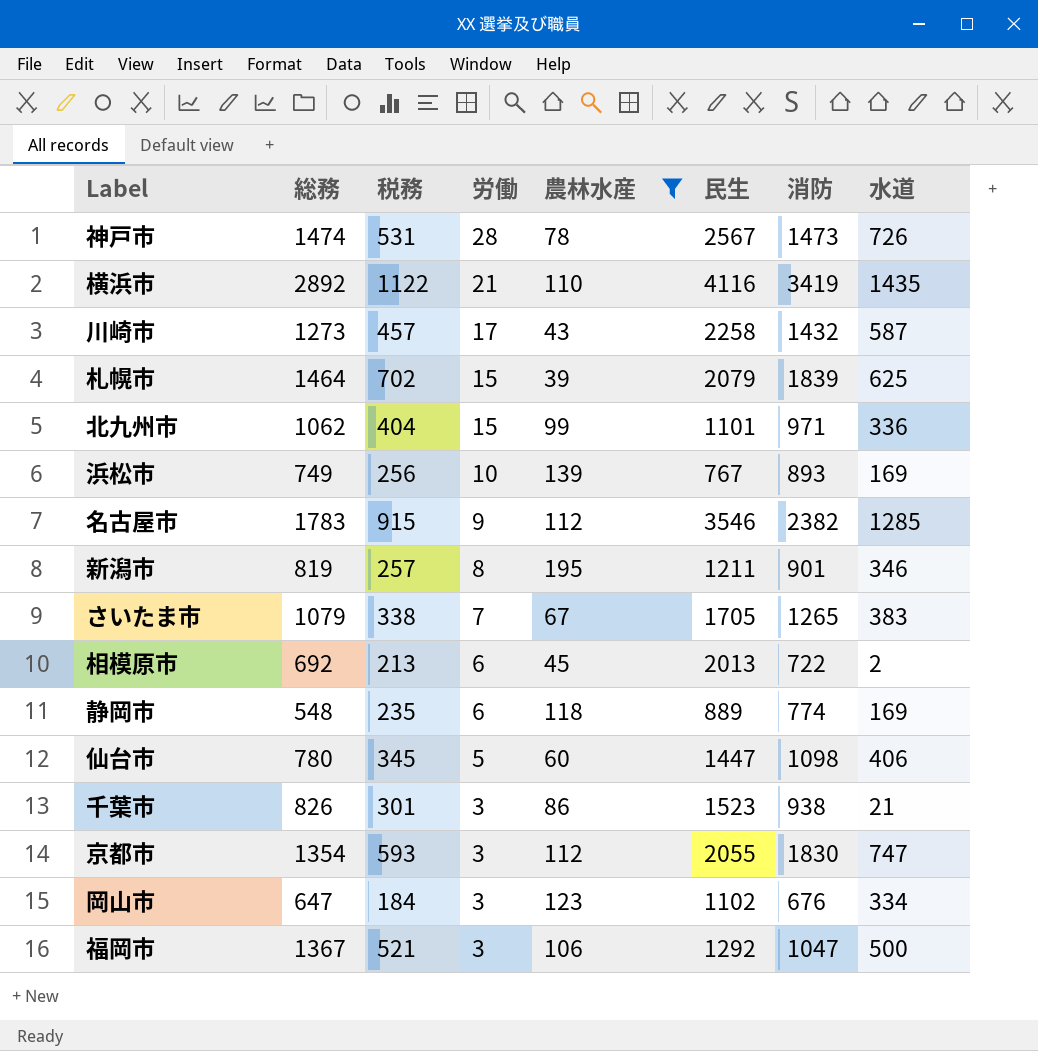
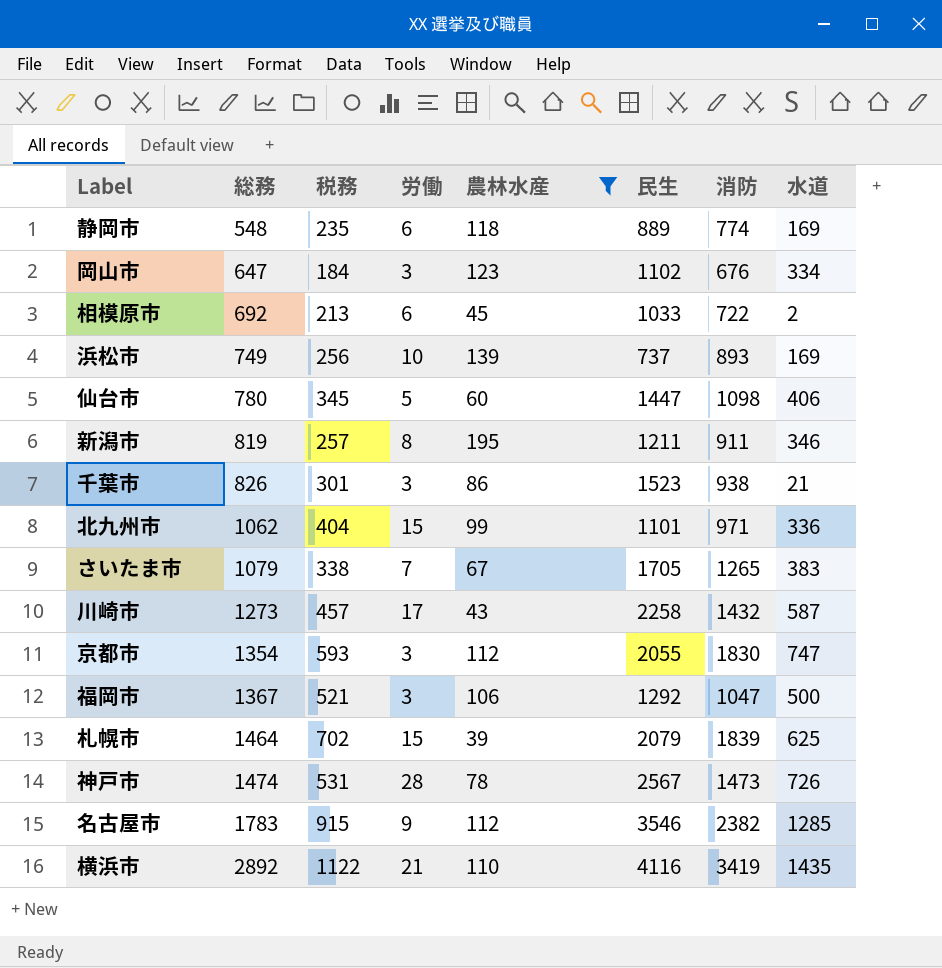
row order: 労働 descending -> 総務 ascending
相模原市 | 民生: 2013 -> 1033
浜松市 | 民生: 767 -> 737
新潟市 | 消防: 901 -> 911

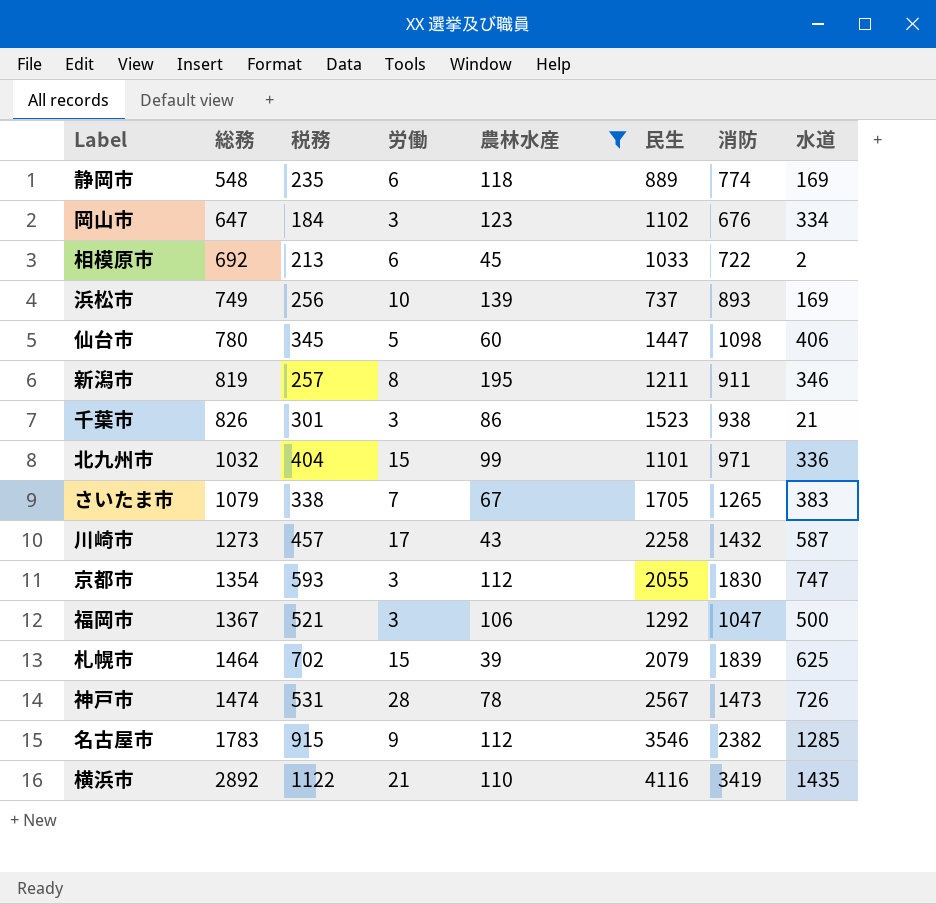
北九州市 | 総務: 1062 -> 1032

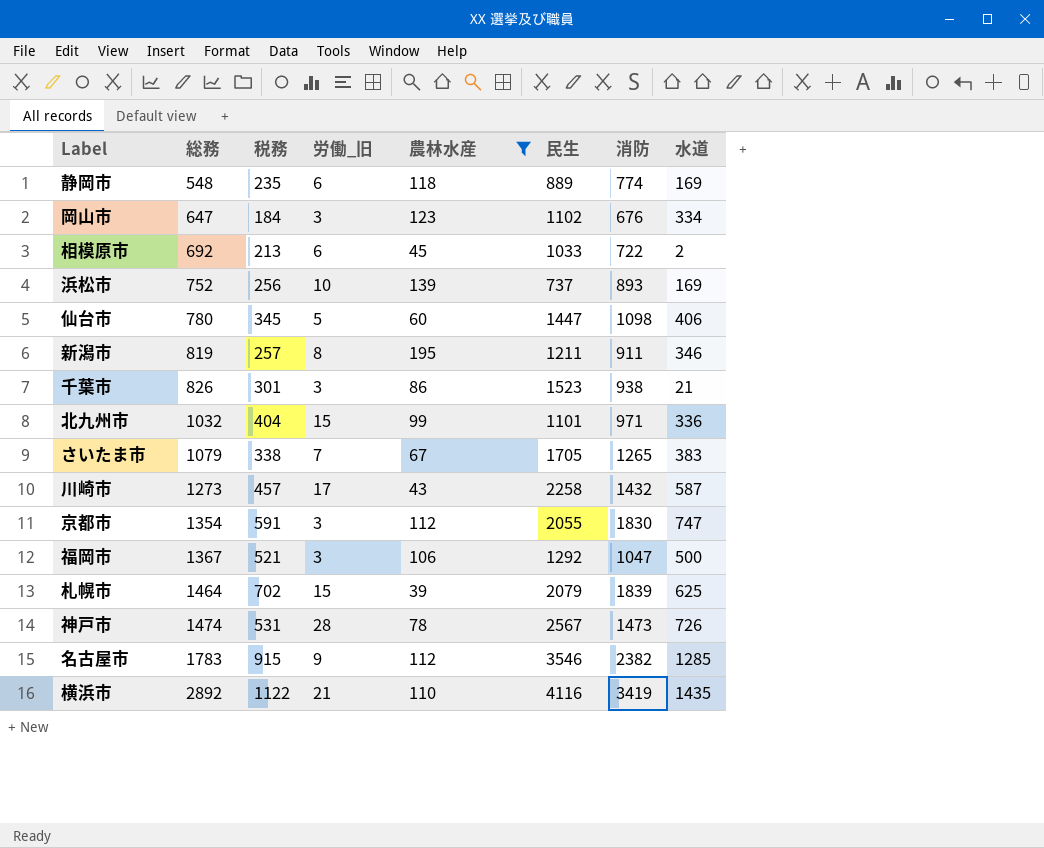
column name: 労働 -> 労働_旧
浜松市 | 総務: 749 -> 752
京都市 | 税務: 593 -> 591

